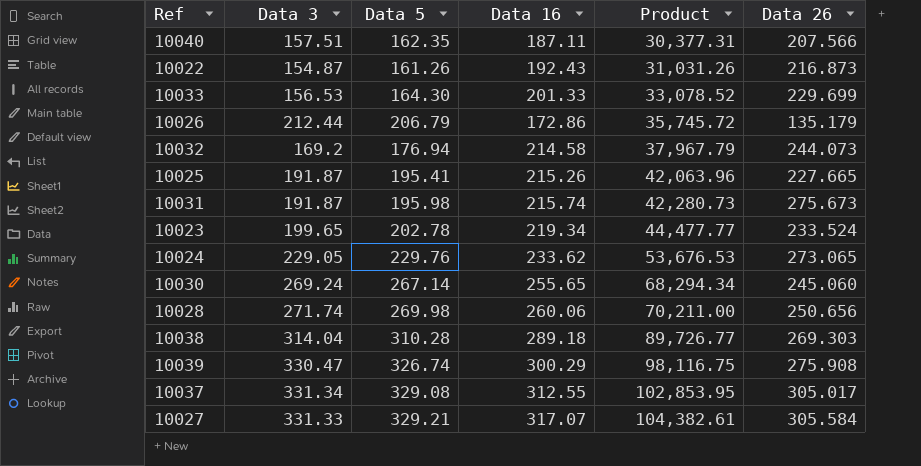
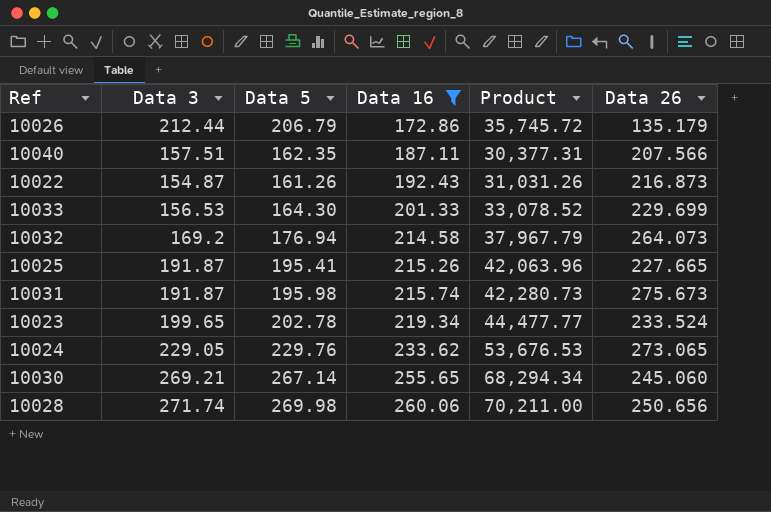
filter: none -> Data 16 <= 260.06
row order: Product ascending -> Data 16 ascending
10032 | Data 26: 244.073 -> 264.073
10030 | Data 3: 269.24 -> 269.21

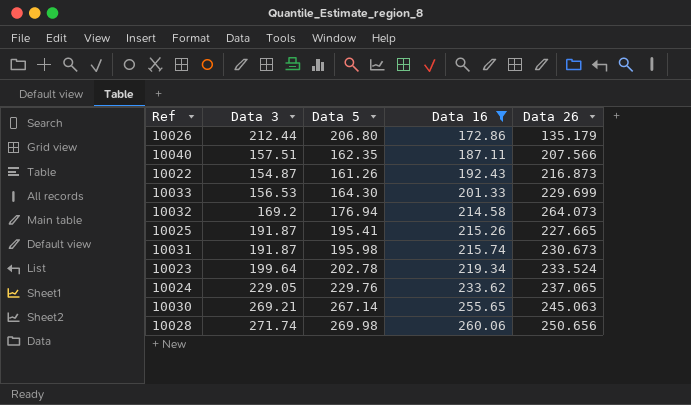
column Product | formula: [Data 5] * [Data 16] -> none
10026 | Data 5: 206.79 -> 206.80
10031 | Data 26: 275.673 -> 230.673
10023 | Data 3: 199.65 -> 199.64
10024 | Data 26: 273.065 -> 237.065
10030 | Data 26: 245.060 -> 245.063

